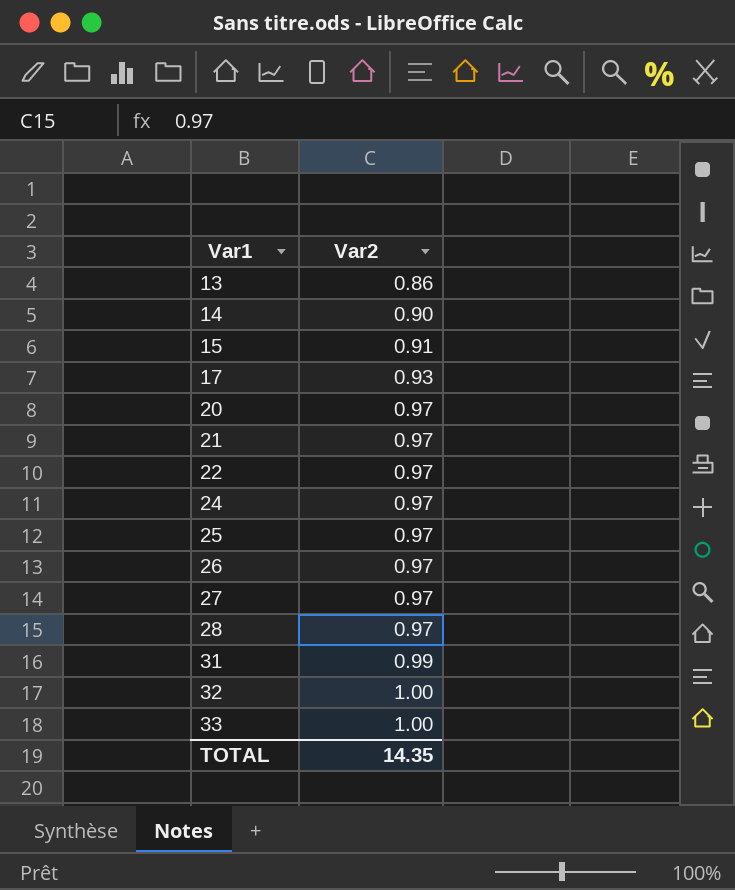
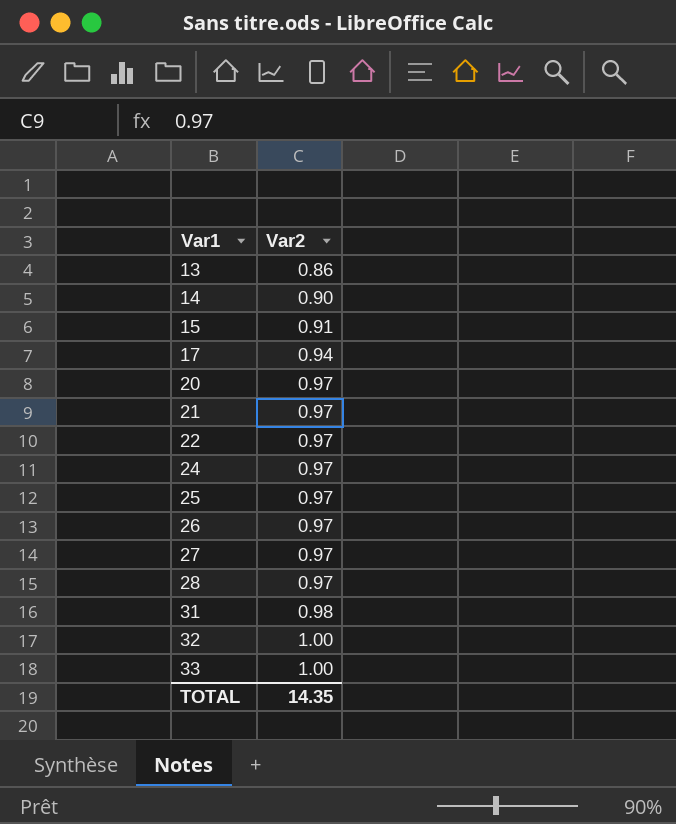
17 | Var2: 0.93 -> 0.94
31 | Var2: 0.99 -> 0.98

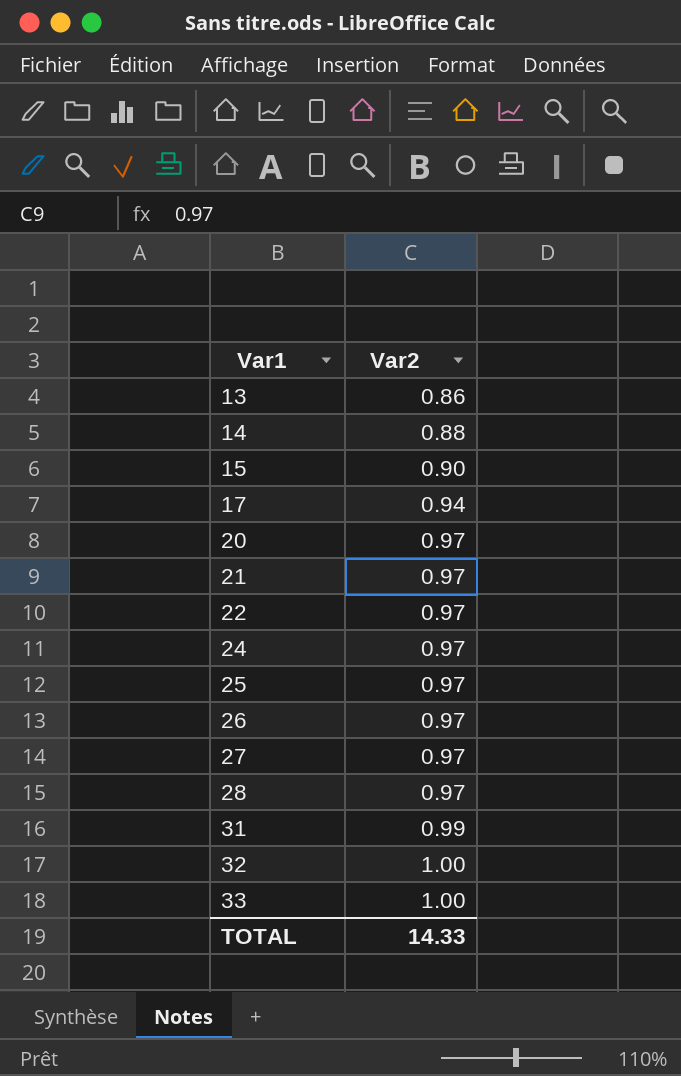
14 | Var2: 0.90 -> 0.88
15 | Var2: 0.91 -> 0.90
31 | Var2: 0.98 -> 0.99
TOTAL | Var2: 14.35 -> 14.33

